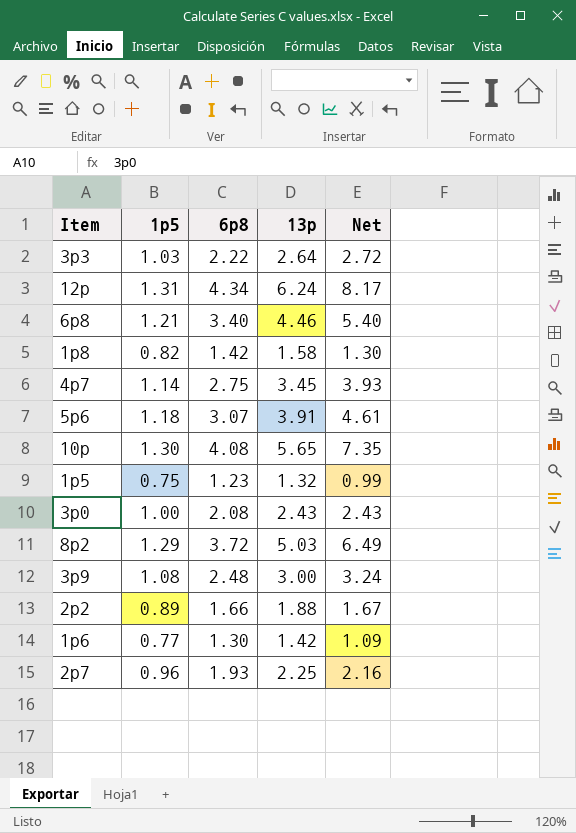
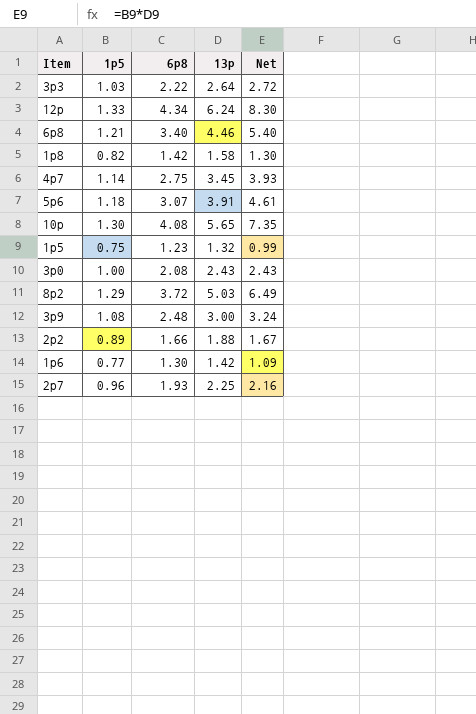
12p | 1p5: 1.31 -> 1.33
12p | Net: 8.17 -> 8.30

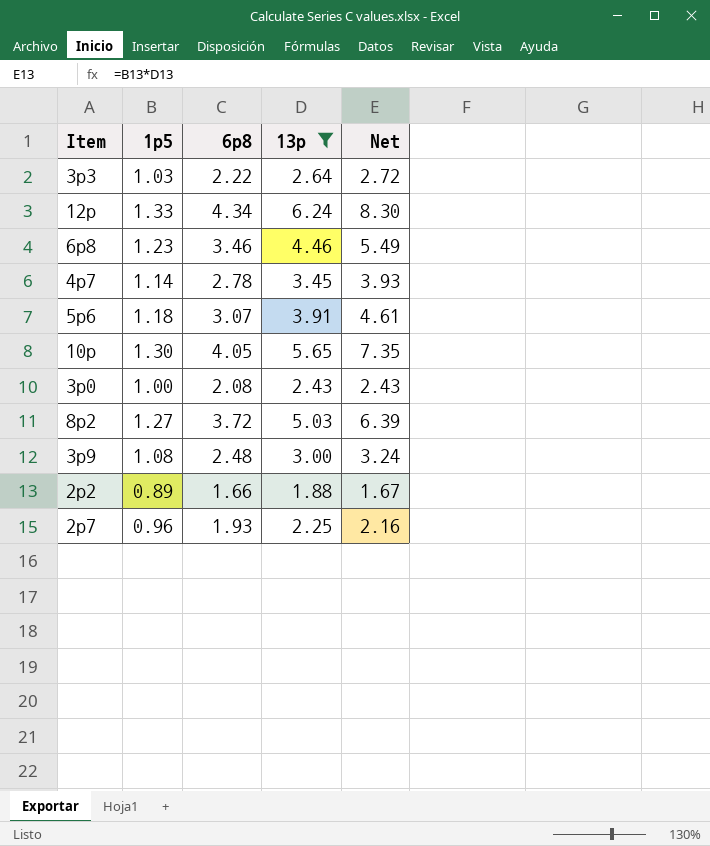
filter: none -> 13p >= 1.88
6p8 | 1p5: 1.21 -> 1.23
6p8 | 6p8: 3.40 -> 3.46
6p8 | Net: 5.40 -> 5.49
4p7 | 6p8: 2.75 -> 2.78
10p | 6p8: 4.08 -> 4.05
8p2 | 1p5: 1.29 -> 1.27
8p2 | Net: 6.49 -> 6.39

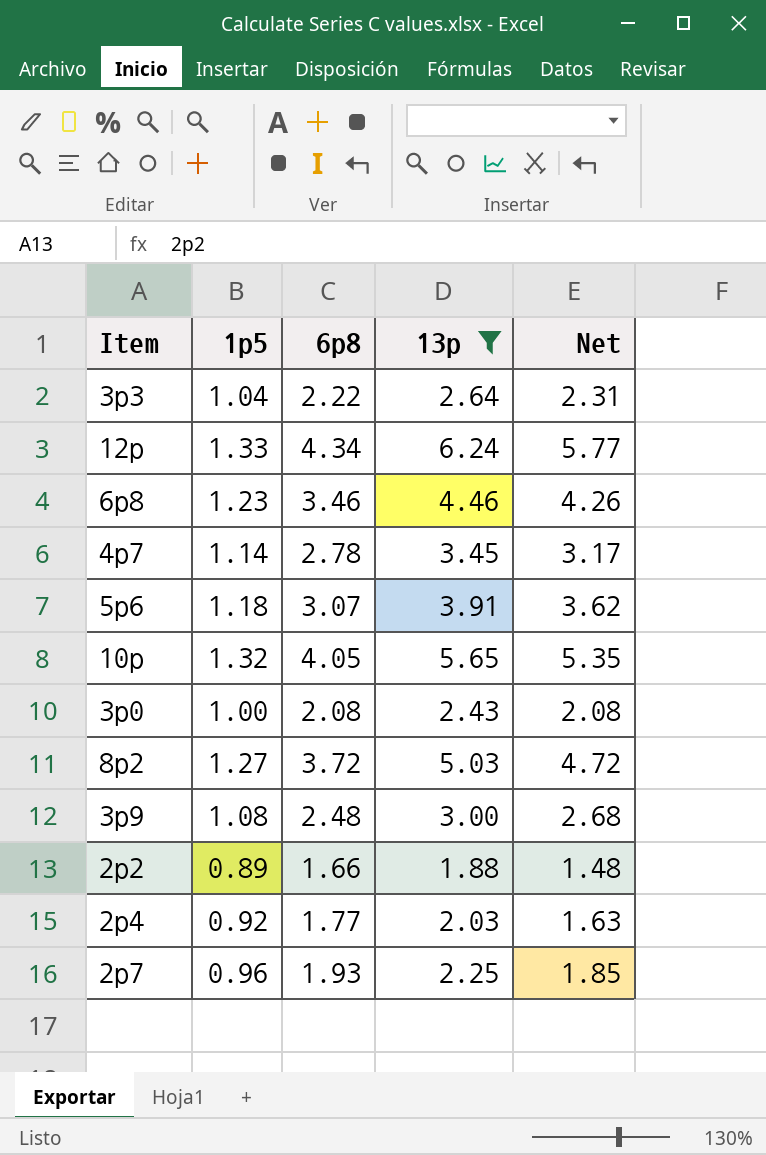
column Net | formula: [1p5] * [13p] -> [1p5] * [6p8]
3p3 | 1p5: 1.03 -> 1.04
10p | 1p5: 1.30 -> 1.32
row 2p4: none -> 0.92 | 1.77 | 2.03 | 1.63

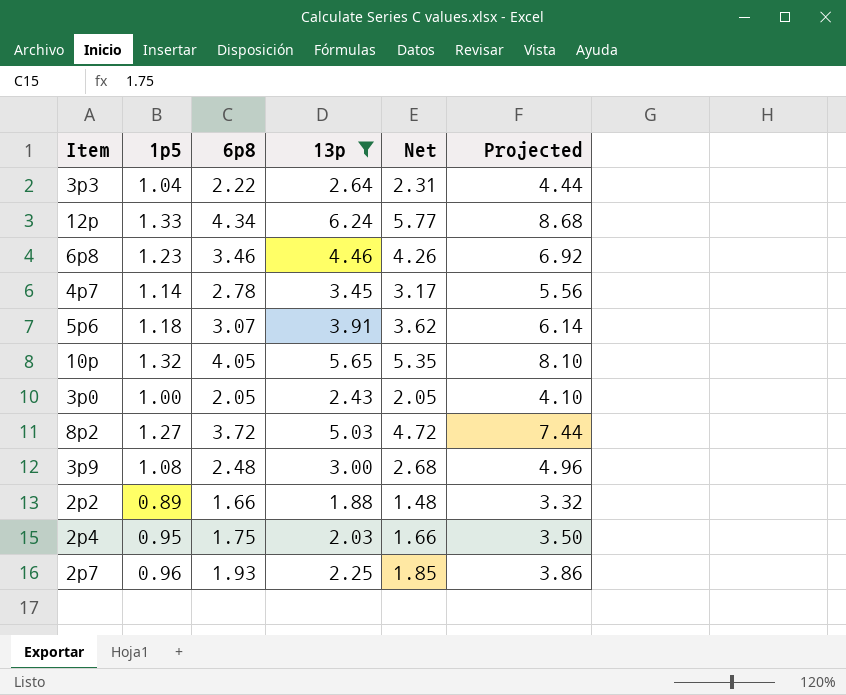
column Projected | formula: none -> [6p8] * 2
3p0 | 6p8: 2.08 -> 2.05
3p0 | Net: 2.08 -> 2.05
2p4 | 1p5: 0.92 -> 0.95
2p4 | 6p8: 1.77 -> 1.75
2p4 | Net: 1.63 -> 1.66

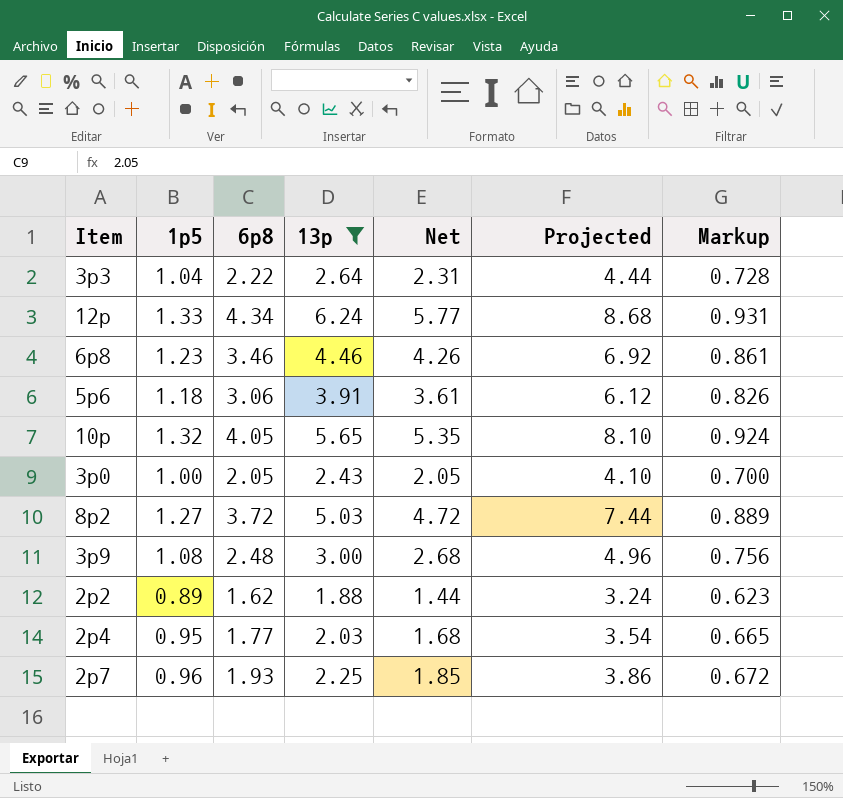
column Markup | formula: none -> [1p5] * 0.7
row 4p7: 1.14 | 2.78 | 3.45 | 3.17 | 5.56 -> none
5p6 | 6p8: 3.07 -> 3.06
5p6 | Net: 3.62 -> 3.61
5p6 | Projected: 6.14 -> 6.12
2p2 | 6p8: 1.66 -> 1.62
2p2 | Net: 1.48 -> 1.44
2p2 | Projected: 3.32 -> 3.24
2p4 | 6p8: 1.75 -> 1.77
2p4 | Net: 1.66 -> 1.68
2p4 | Projected: 3.50 -> 3.54

